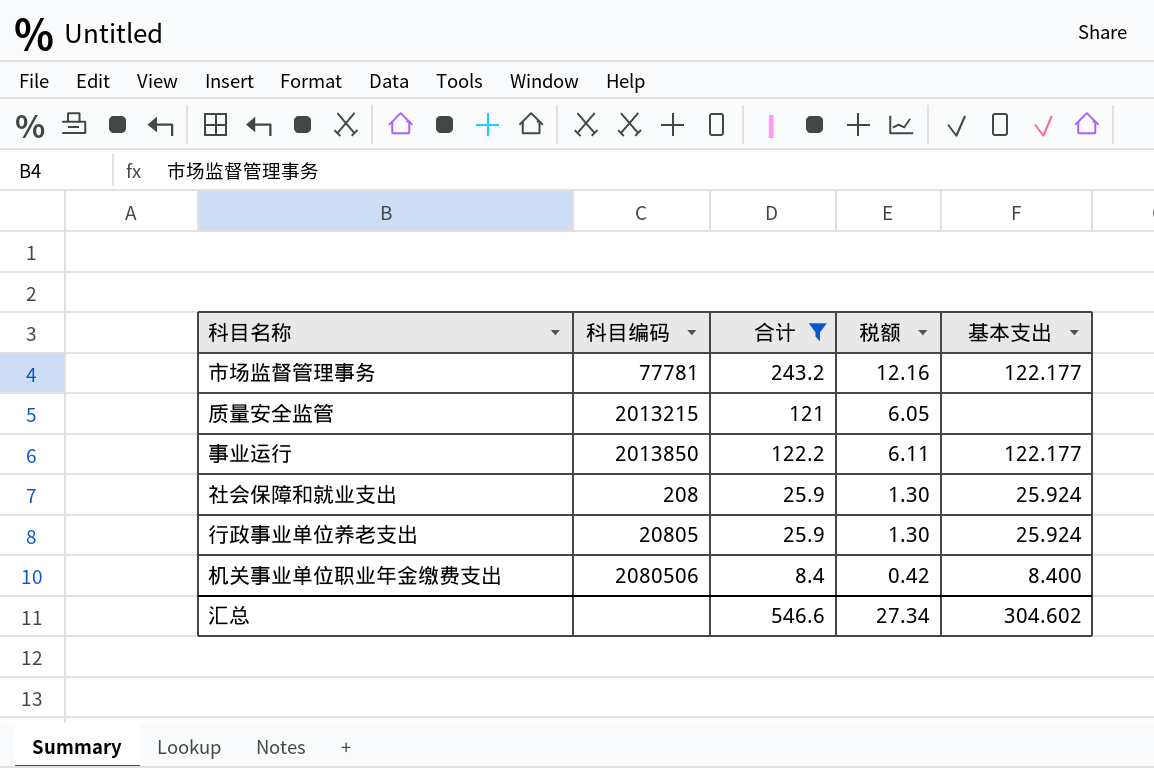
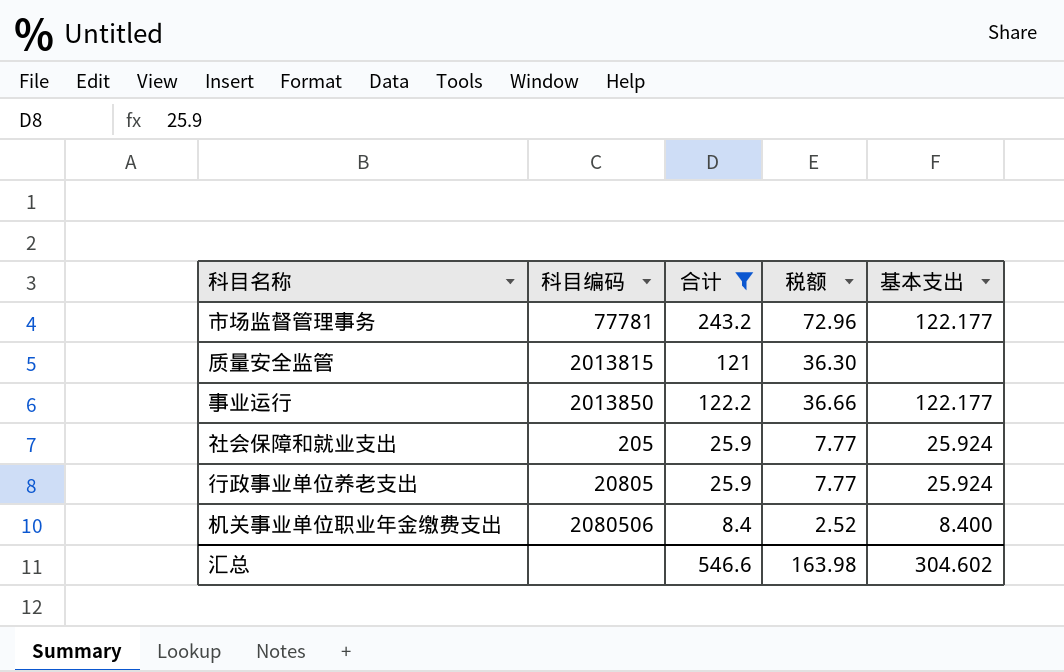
column 税额 | formula: [合计] * 0.05 -> [合计] * 0.3
质量安全监管 | 科目编码: 2013215 -> 2013815
社会保障和就业支出 | 科目编码: 208 -> 205
汇总 | 税额: 27.34 -> 163.98

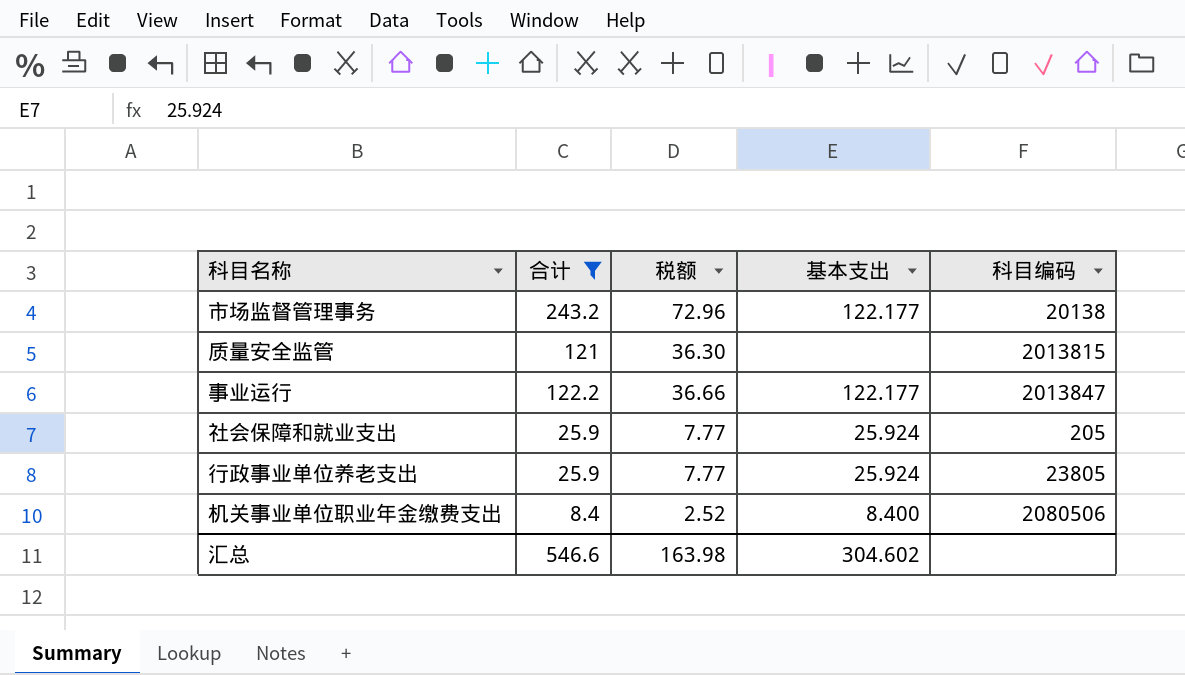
column 科目编码 | position: 2 -> 5
市场监督管理事务 | 科目编码: 77781 -> 20138
事业运行 | 科目编码: 2013850 -> 2013847
行政事业单位养老支出 | 科目编码: 20805 -> 23805

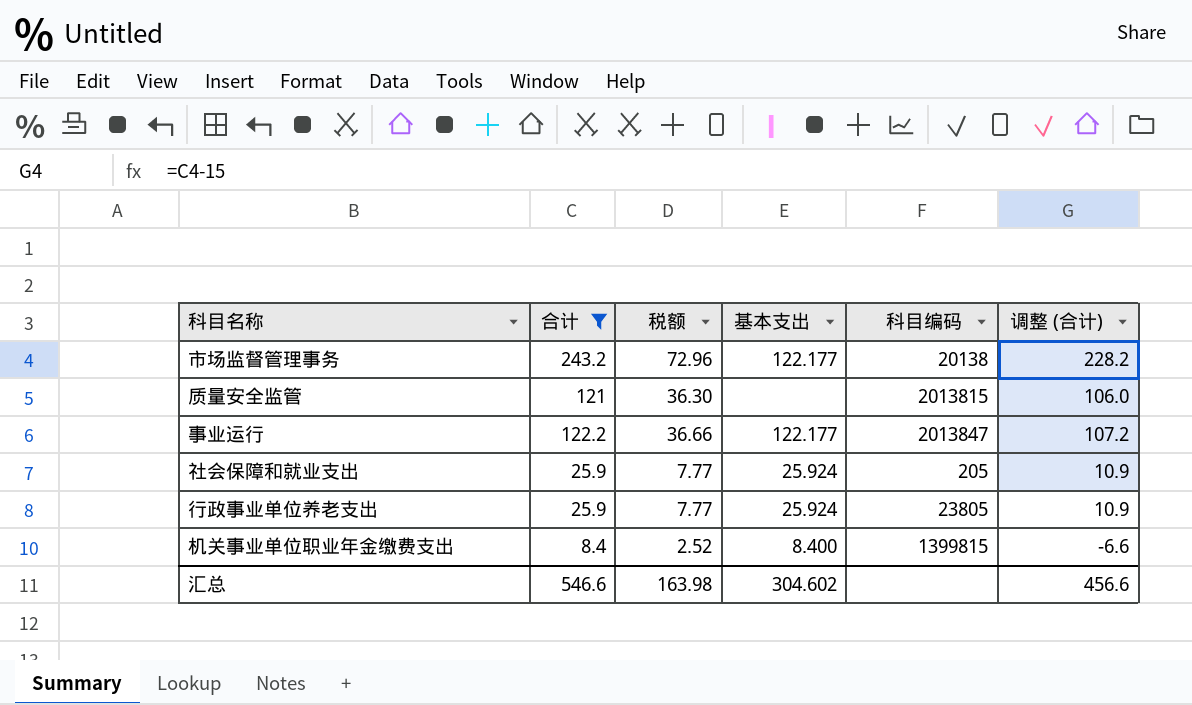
column 调整 (合计) | formula: none -> [合计] - 15
机关事业单位职业年金缴费支出 | 科目编码: 2080506 -> 1399815

